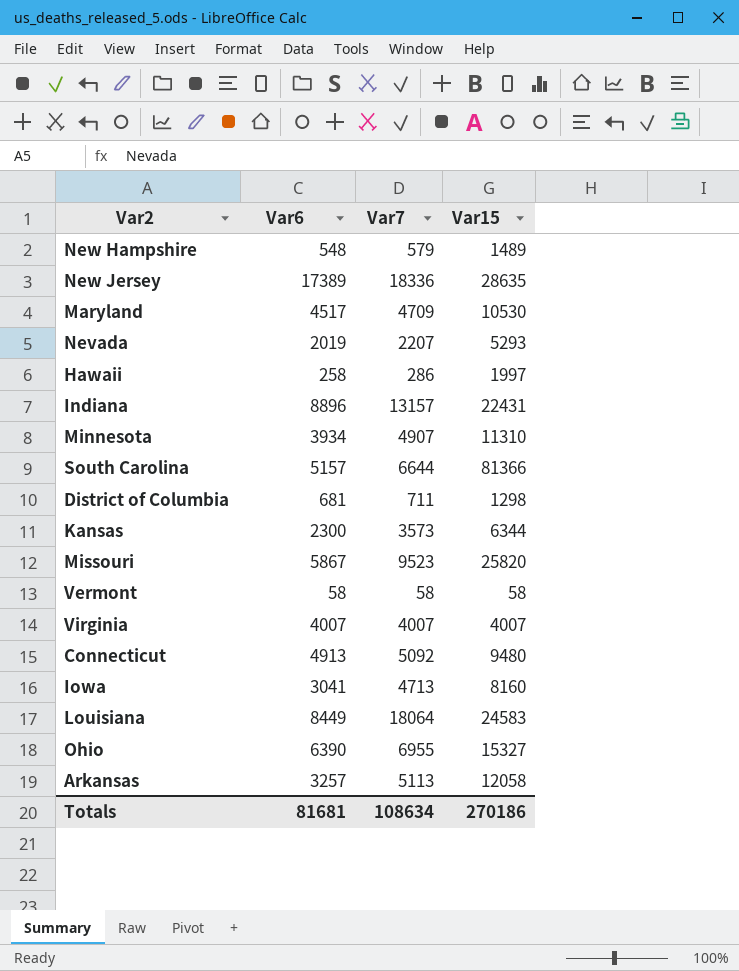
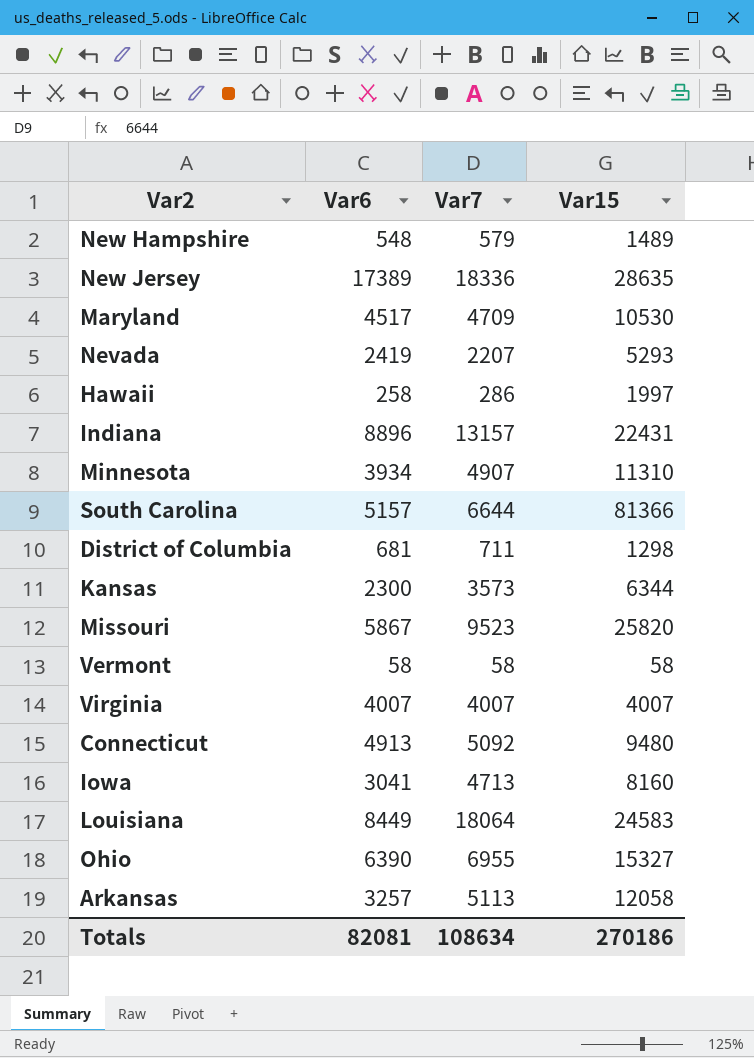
Nevada | Var6: 2019 -> 2419
Totals | Var6: 81681 -> 82081

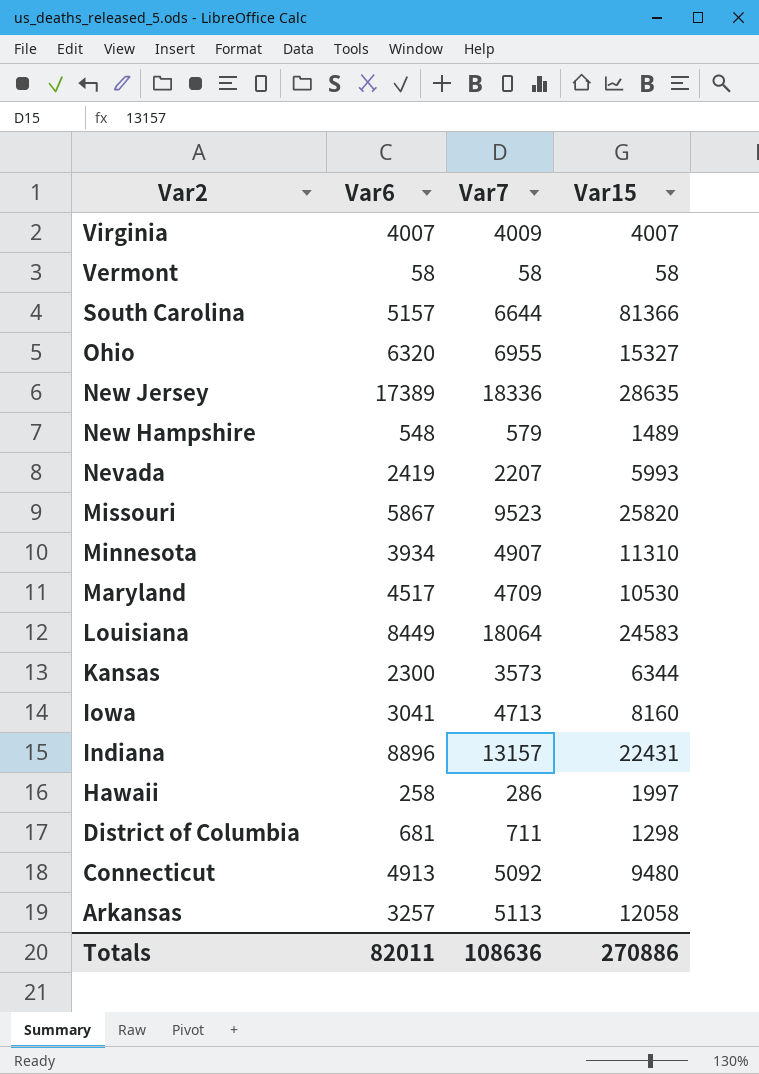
row order: none -> Var2 descending
Virginia | Var7: 4007 -> 4009
Ohio | Var6: 6390 -> 6320
Nevada | Var15: 5293 -> 5993
Totals | Var6: 82081 -> 82011
Totals | Var7: 108634 -> 108636
Totals | Var15: 270186 -> 270886

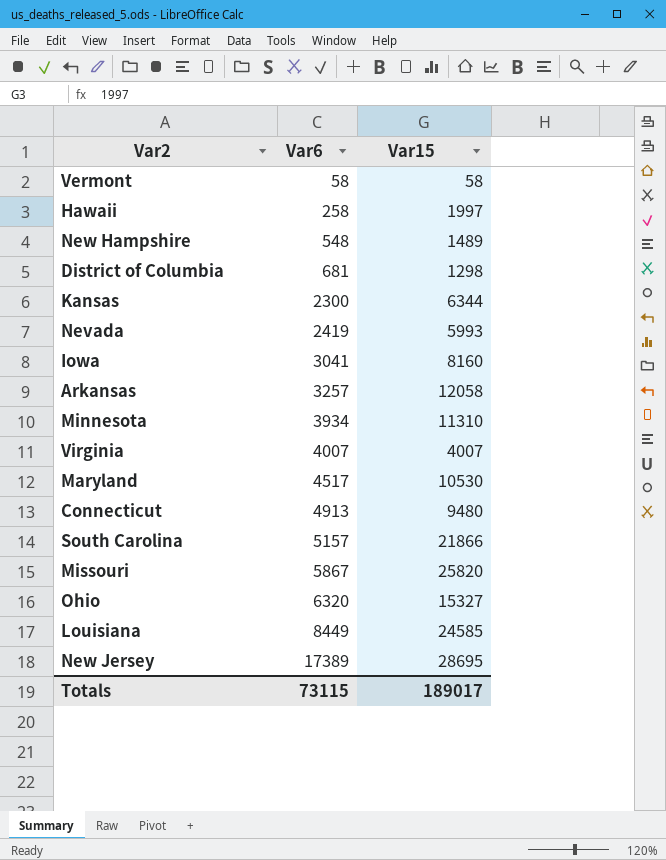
row order: Var2 descending -> Var6 ascending
column Var7 | position: 3 -> none
row Indiana: 8896 | 13157 | 22431 -> none
South Carolina | Var15: 81366 -> 21866
Louisiana | Var15: 24583 -> 24585
New Jersey | Var15: 28635 -> 28695
Totals | Var6: 82011 -> 73115
Totals | Var15: 270886 -> 189017

